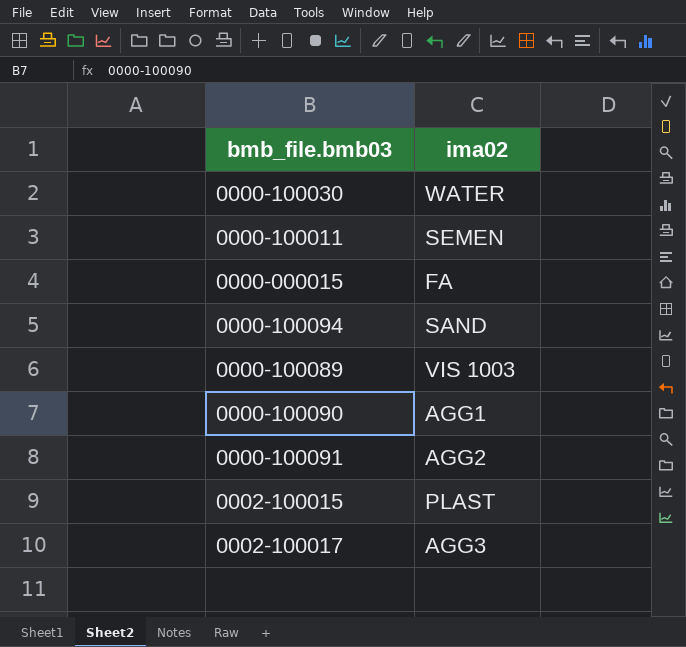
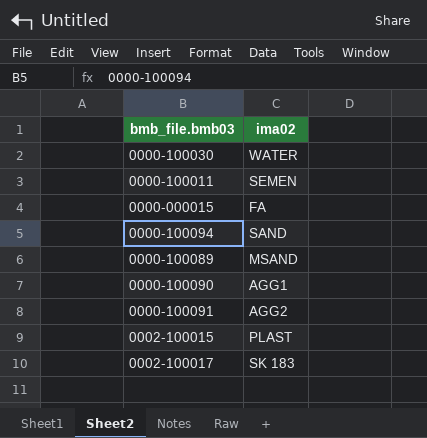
0000-100089 | ima02: VIS 1003 -> MSAND
0002-100017 | ima02: AGG3 -> SK 183

